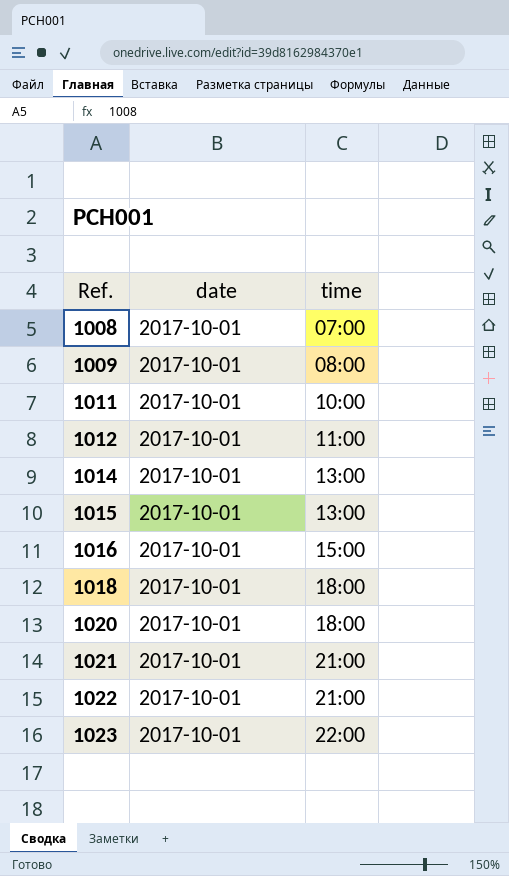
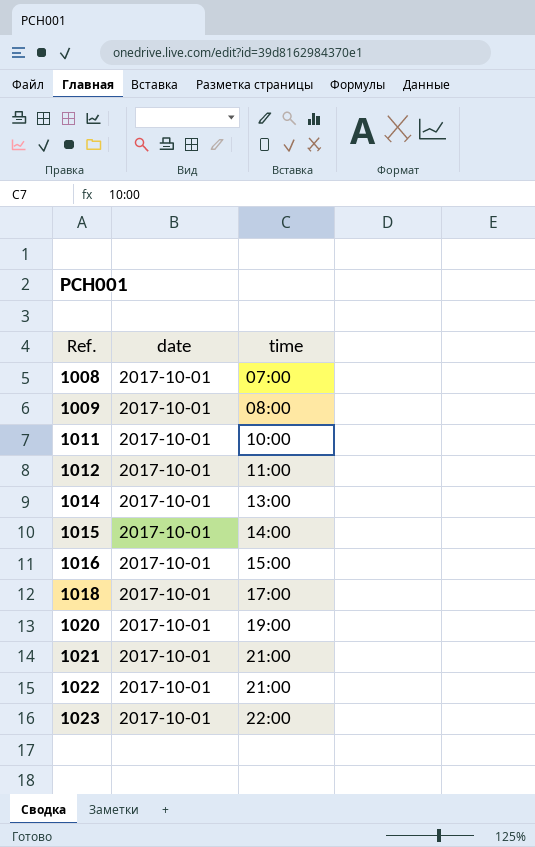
1015 | time: 13:00 -> 14:00
1018 | time: 18:00 -> 17:00
1020 | time: 18:00 -> 19:00

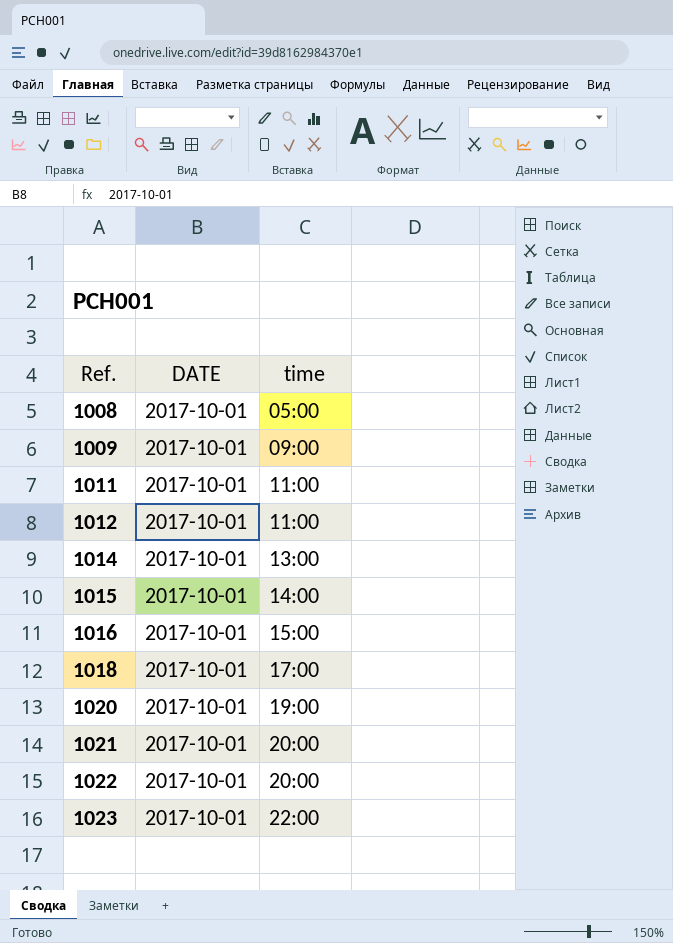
column name: date -> DATE
1008 | time: 07:00 -> 05:00
1009 | time: 08:00 -> 09:00
1011 | time: 10:00 -> 11:00
1021 | time: 21:00 -> 20:00
1022 | time: 21:00 -> 20:00

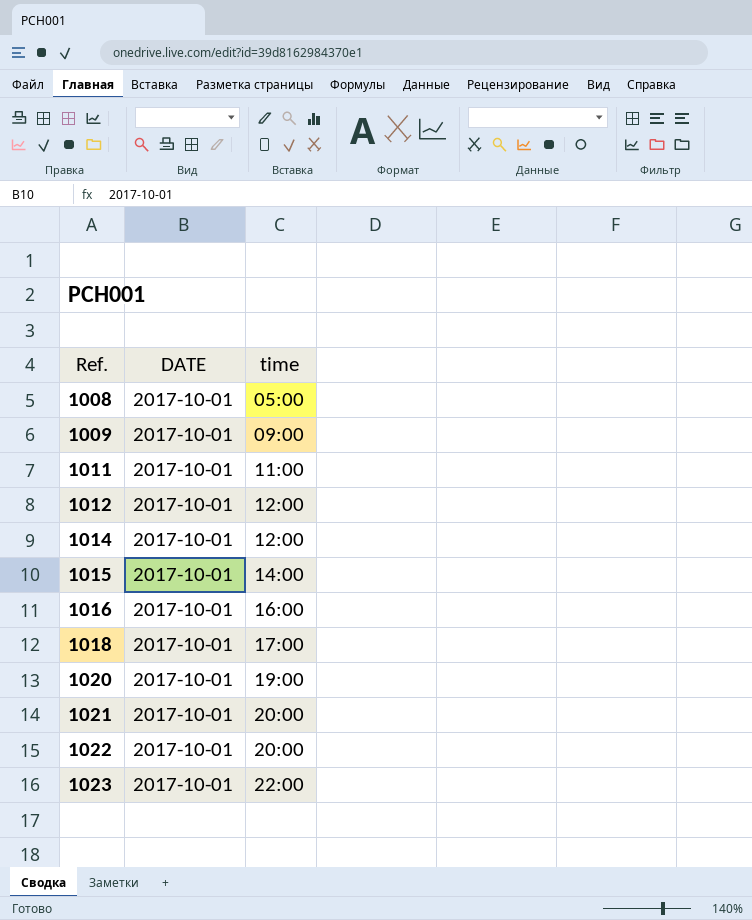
1012 | time: 11:00 -> 12:00
1014 | time: 13:00 -> 12:00
1016 | time: 15:00 -> 16:00

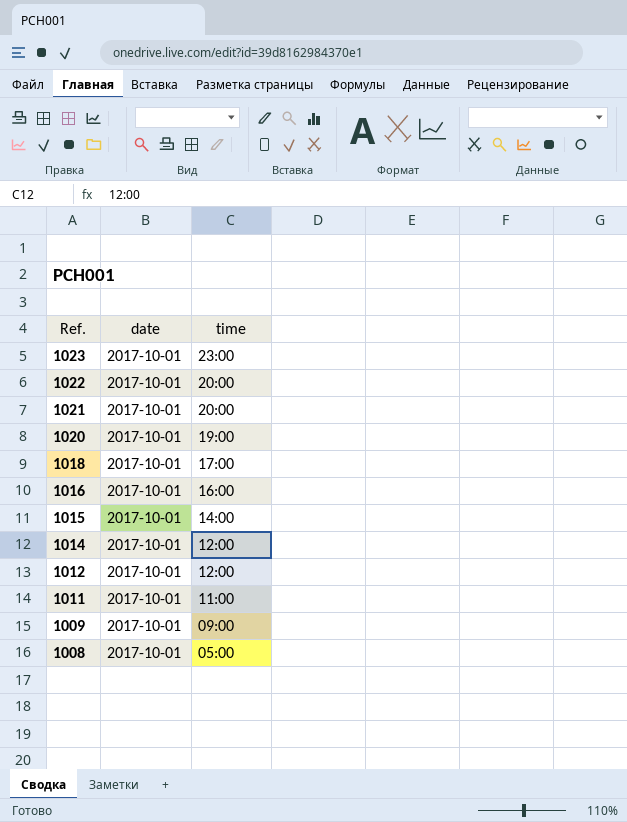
row order: Ref. ascending -> Ref. descending
column name: DATE -> date
1023 | time: 22:00 -> 23:00

